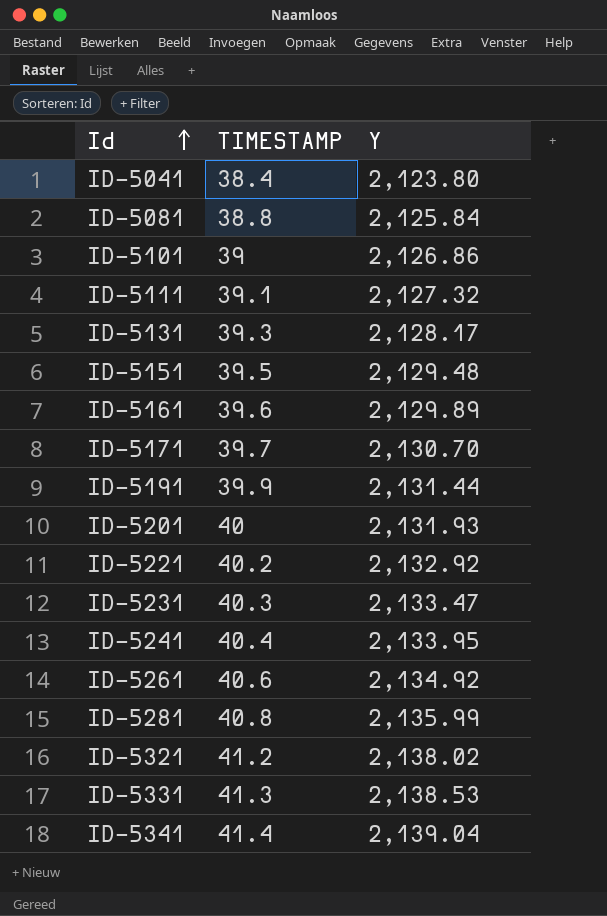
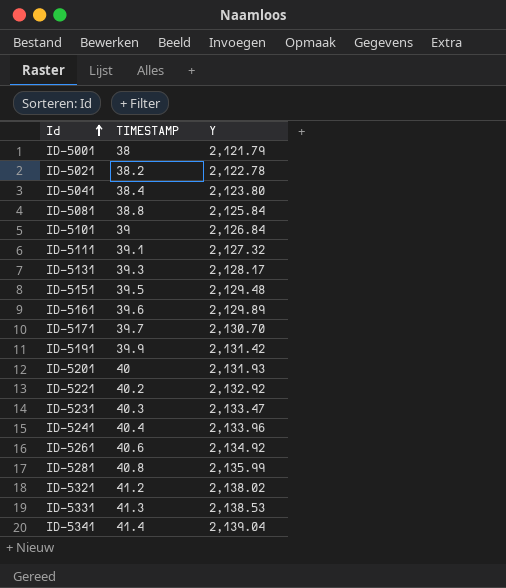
row ID-5001: none -> 38 | 2,121.79
row ID-5021: none -> 38.2 | 2,122.78
ID-5101 | Y: 2,126.86 -> 2,126.84
ID-5191 | Y: 2,131.44 -> 2,131.42
ID-5241 | Y: 2,133.95 -> 2,133.96

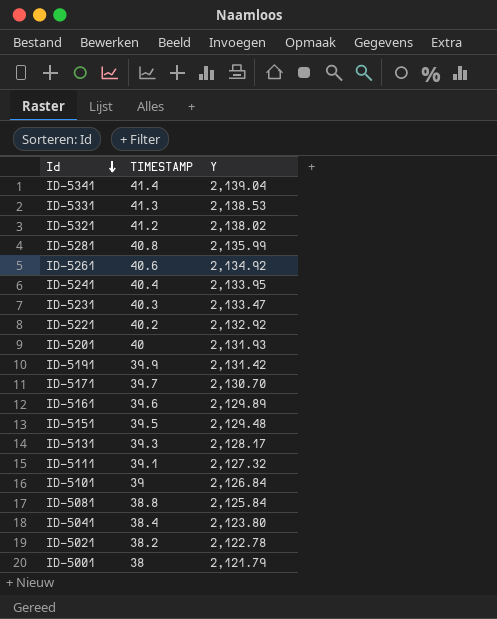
row order: Id ascending -> Id descending
ID-5241 | Y: 2,133.96 -> 2,133.95

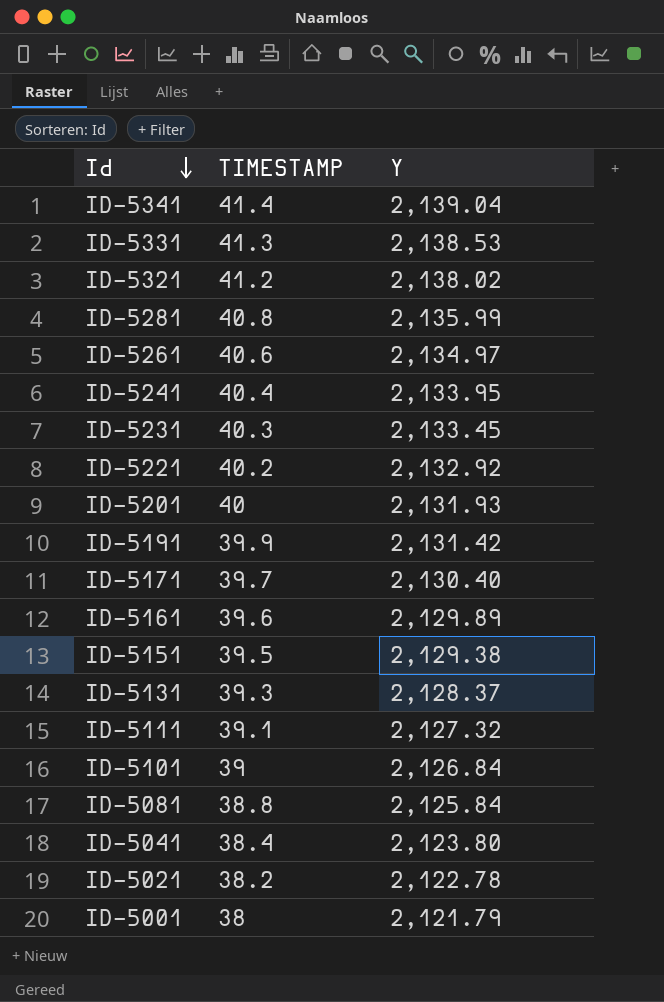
ID-5261 | Y: 2,134.92 -> 2,134.97
ID-5231 | Y: 2,133.47 -> 2,133.45
ID-5171 | Y: 2,130.70 -> 2,130.40
ID-5151 | Y: 2,129.48 -> 2,129.38
ID-5131 | Y: 2,128.17 -> 2,128.37

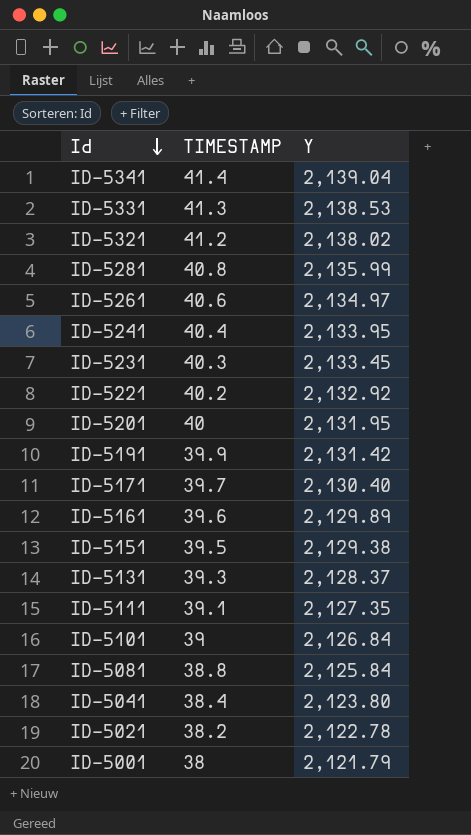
ID-5201 | Y: 2,131.93 -> 2,131.95
ID-5111 | Y: 2,127.32 -> 2,127.35

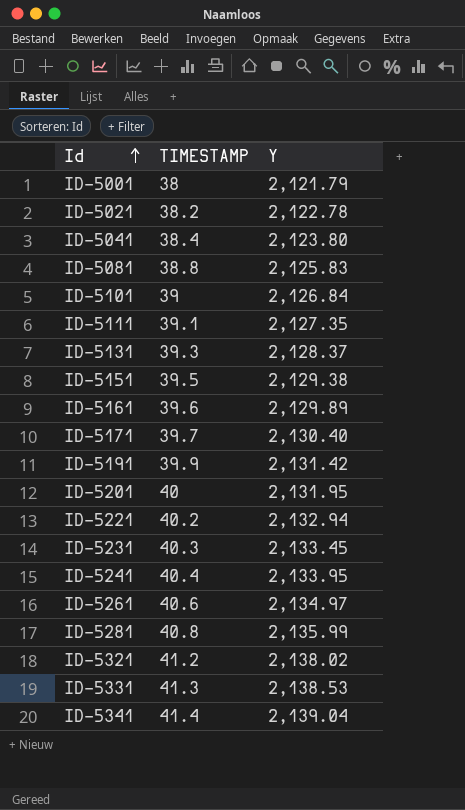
row order: Id descending -> Id ascending
ID-5081 | Y: 2,125.84 -> 2,125.83
ID-5221 | Y: 2,132.92 -> 2,132.94

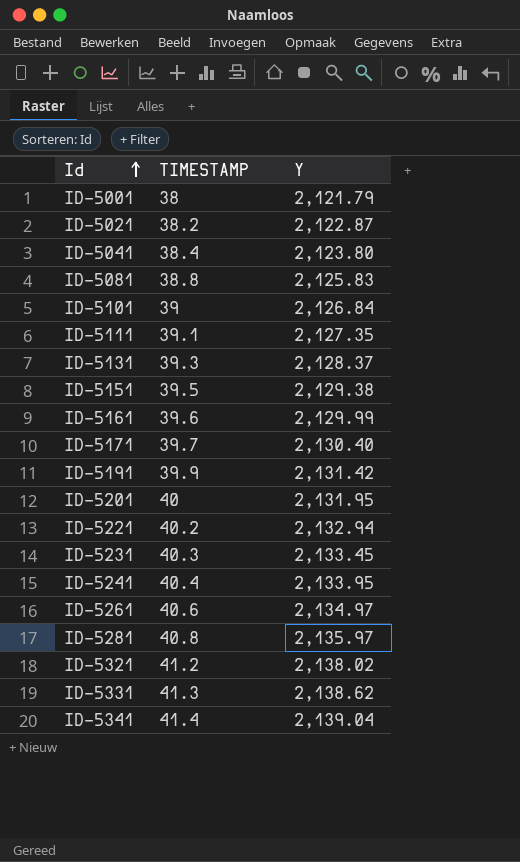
ID-5021 | Y: 2,122.78 -> 2,122.87
ID-5161 | Y: 2,129.89 -> 2,129.99
ID-5281 | Y: 2,135.99 -> 2,135.97
ID-5331 | Y: 2,138.53 -> 2,138.62

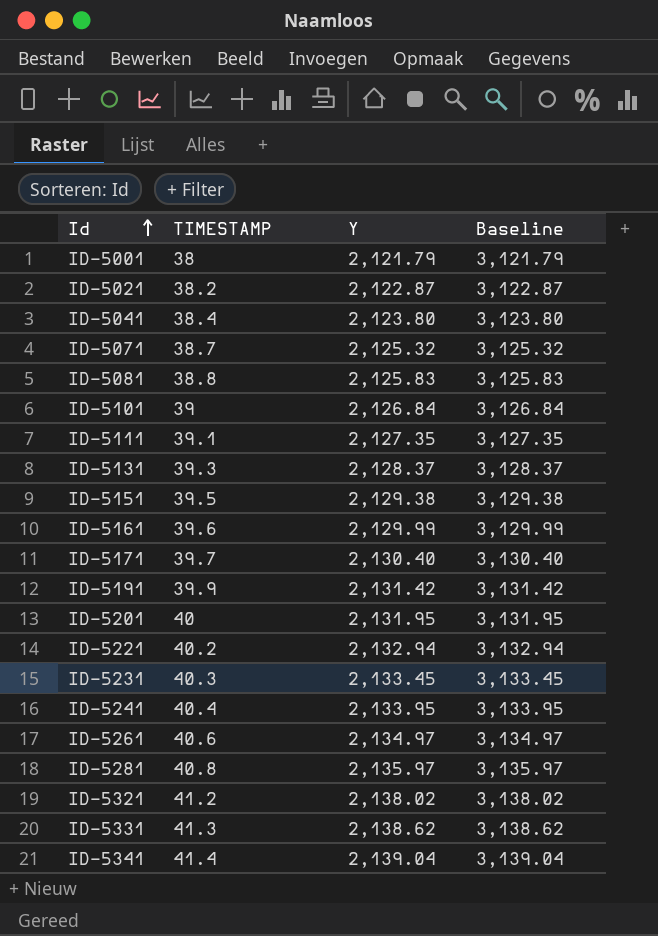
column Baseline | formula: none -> [Y] + 1000
row ID-5071: none -> 38.7 | 2,125.32 | 3,125.32

